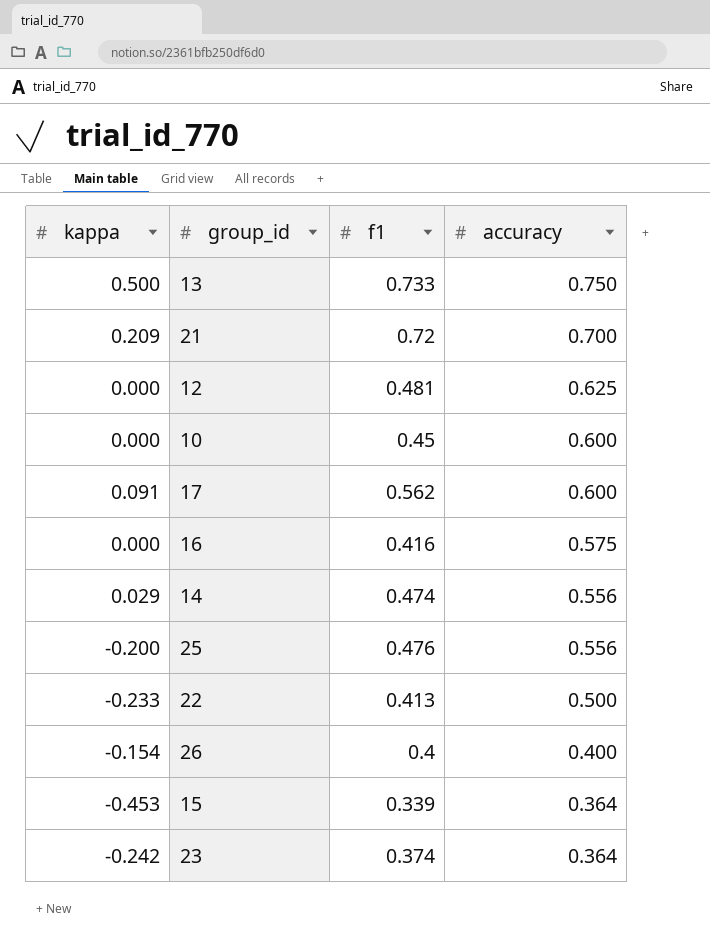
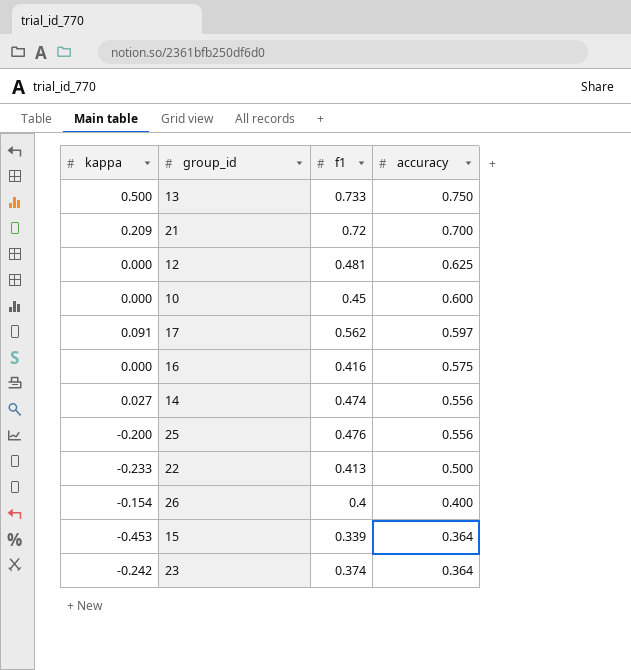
17 | accuracy: 0.600 -> 0.597
14 | kappa: 0.029 -> 0.027

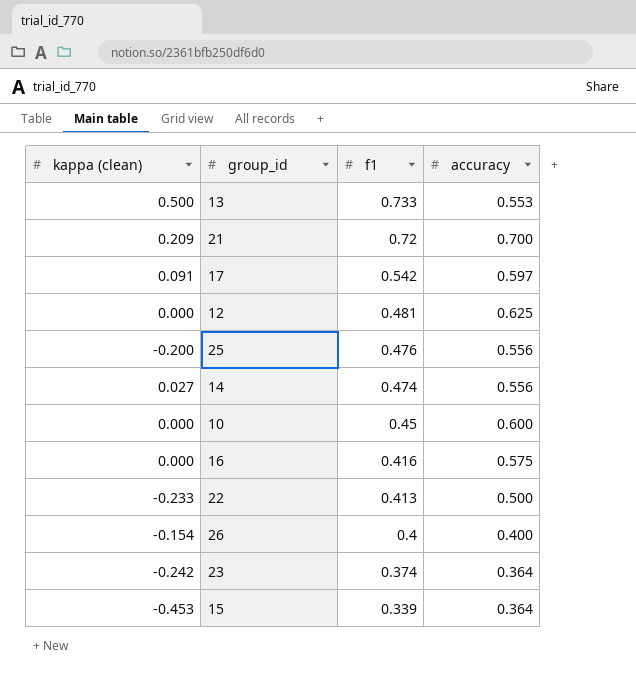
row order: accuracy descending -> f1 descending
column name: kappa -> kappa (clean)
13 | accuracy: 0.750 -> 0.553
17 | f1: 0.562 -> 0.542

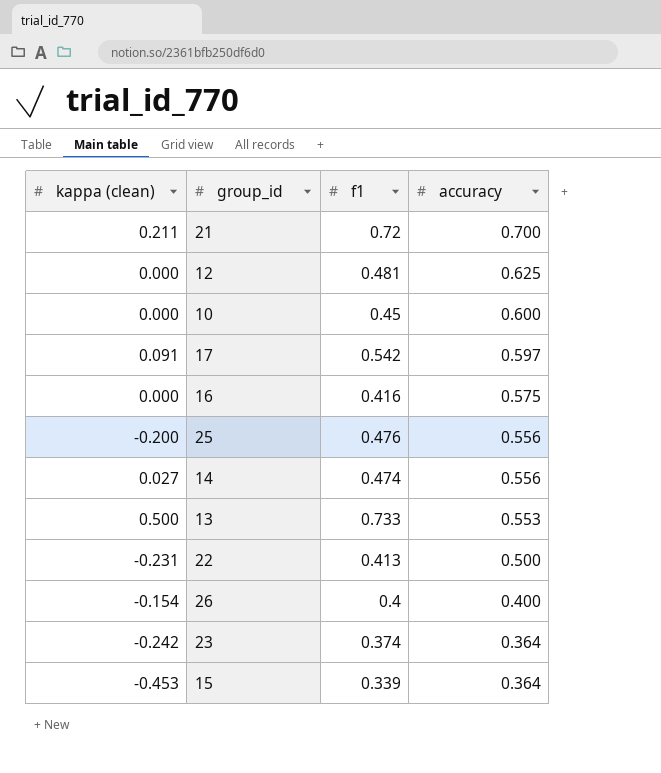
row order: f1 descending -> accuracy descending
21 | kappa (clean): 0.209 -> 0.211
22 | kappa (clean): -0.233 -> -0.231

